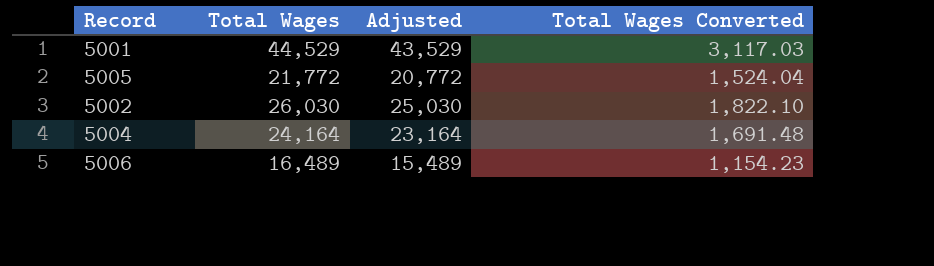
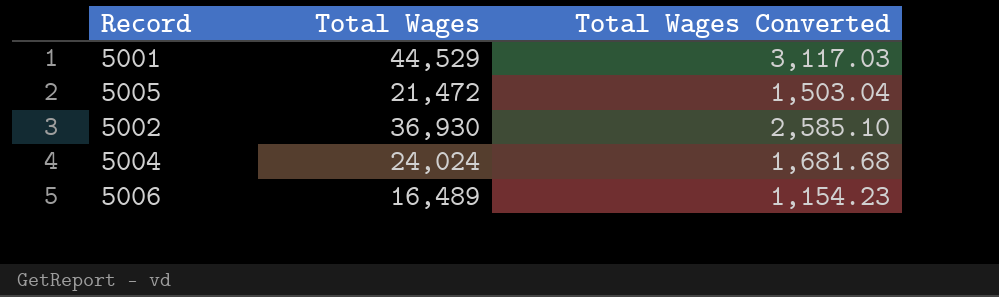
column Adjusted | formula: [Total Wages] - 1000 -> none
5005 | Total Wages: 21,772 -> 21,472
5005 | Total Wages Converted: 1,524.04 -> 1,503.04
5002 | Total Wages: 26,030 -> 36,930
5002 | Total Wages Converted: 1,822.10 -> 2,585.10
5004 | Total Wages: 24,164 -> 24,024
5004 | Total Wages Converted: 1,691.48 -> 1,681.68

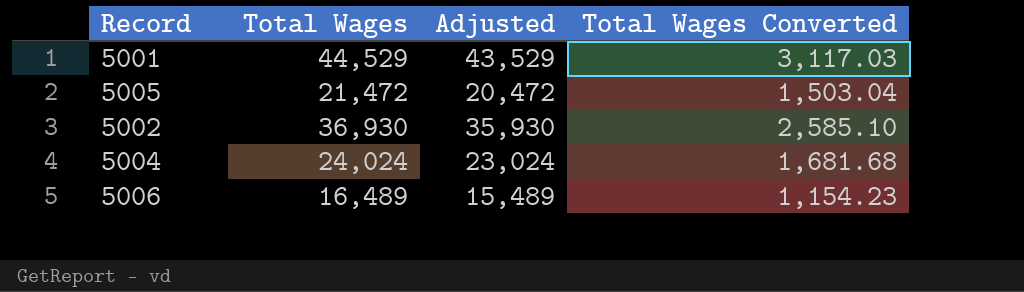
column Adjusted | formula: none -> [Total Wages] - 1000

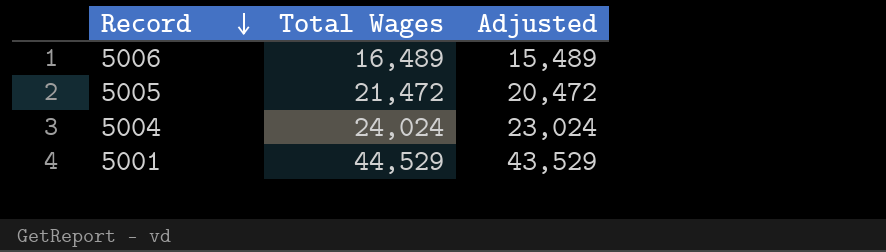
row order: none -> Record descending
column Total Wages Converted | formula: [Total Wages] * 0.07 -> none
row 5002: 36,930 | 35,930 | 2,585.10 -> none

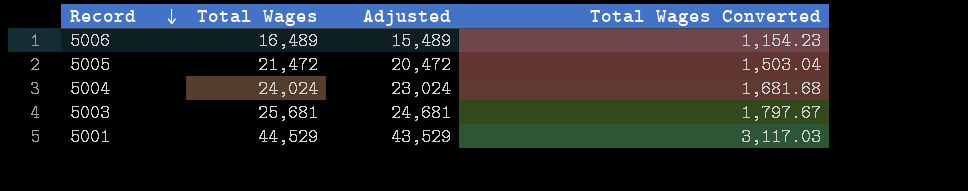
column Total Wages Converted | formula: none -> [Total Wages] * 0.07
row 5003: none -> 25,681 | 24,681 | 1,797.67

